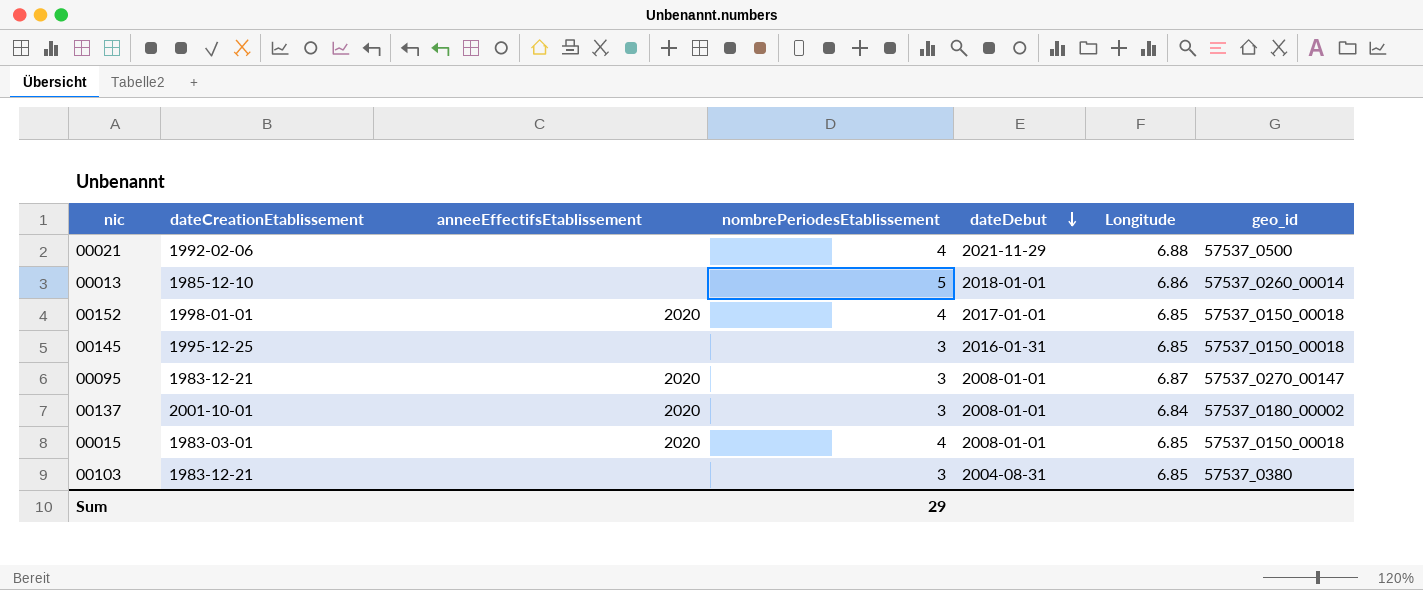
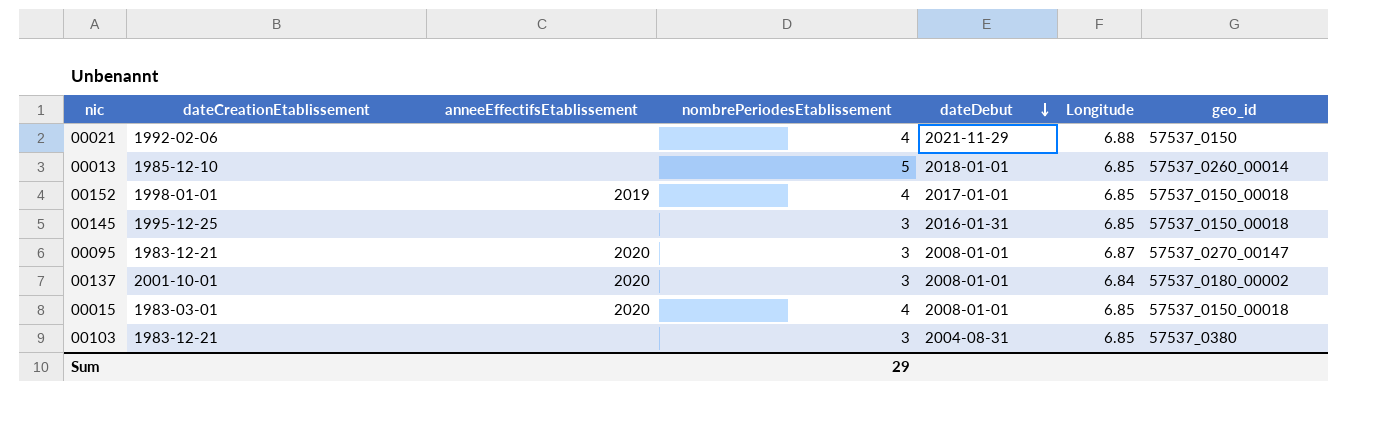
00021 | geo_id: 57537_0500 -> 57537_0150
00013 | Longitude: 6.86 -> 6.85
00152 | anneeEffectifsEtablissement: 2020 -> 2019

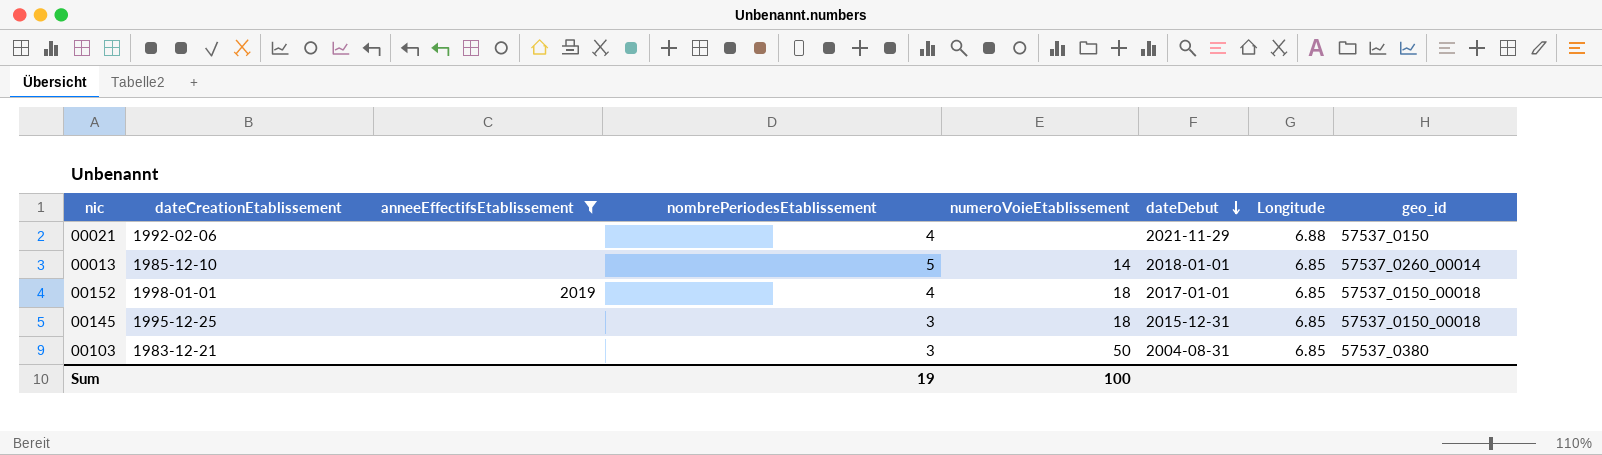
filter: none -> anneeEffectifsEtablissement != 2020
column numeroVoieEtablissement | position: none -> 5
00145 | dateDebut: 2016-01-31 -> 2015-12-31
Sum | nombrePeriodesEtablissement: 29 -> 19

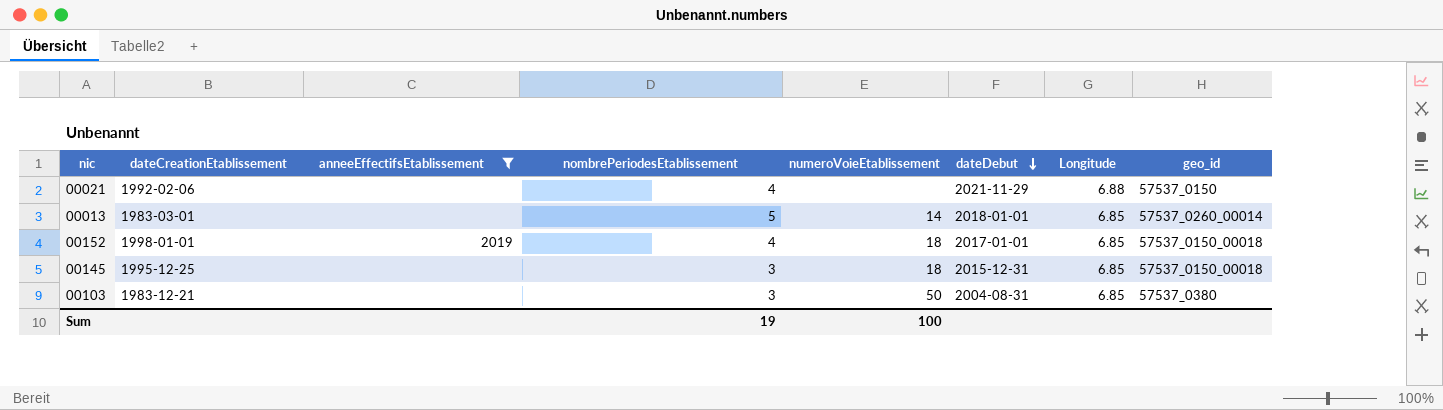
00013 | dateCreationEtablissement: 1985-12-10 -> 1983-03-01

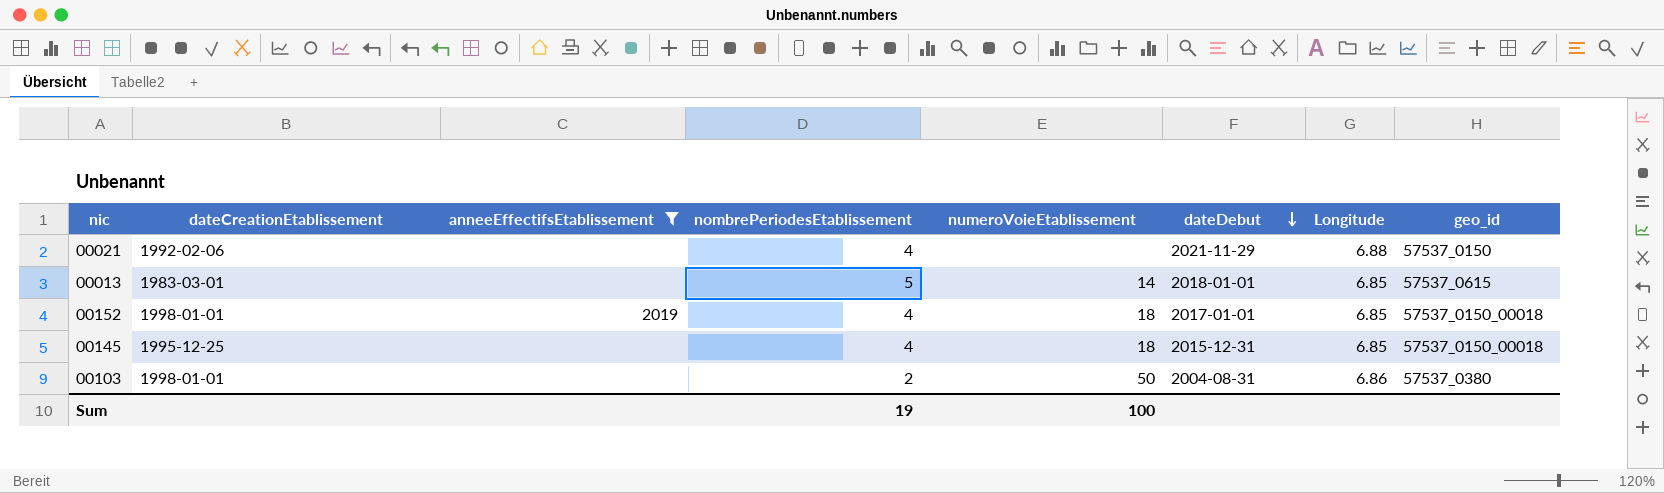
00013 | geo_id: 57537_0260_00014 -> 57537_0615
00145 | nombrePeriodesEtablissement: 3 -> 4
00103 | dateCreationEtablissement: 1983-12-21 -> 1998-01-01
00103 | nombrePeriodesEtablissement: 3 -> 2
00103 | Longitude: 6.85 -> 6.86

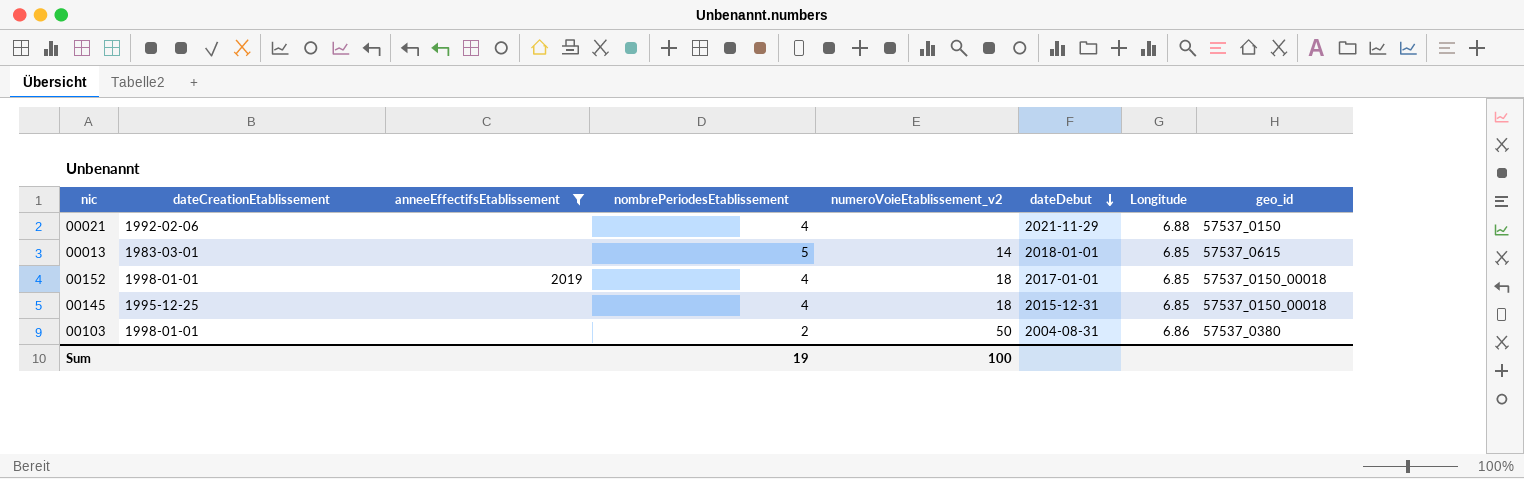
column name: numeroVoieEtablissement -> numeroVoieEtablissement_v2

